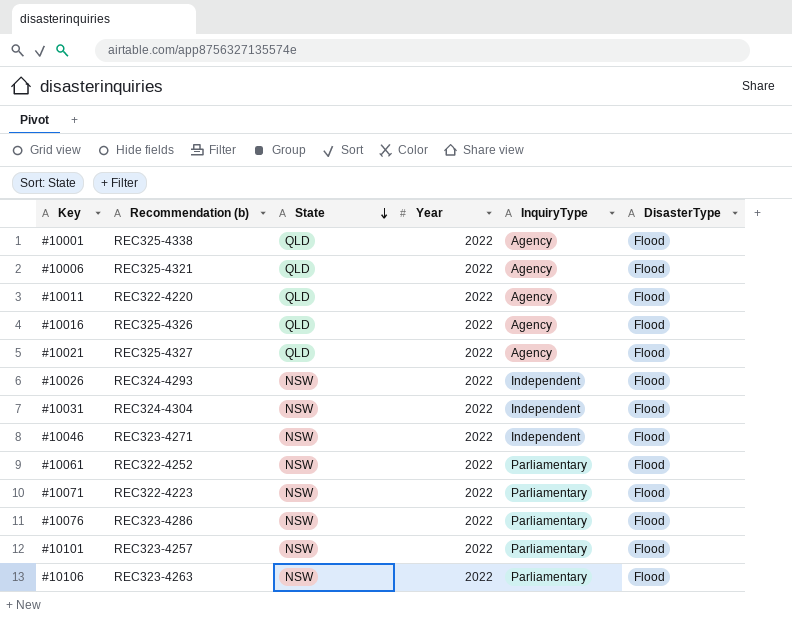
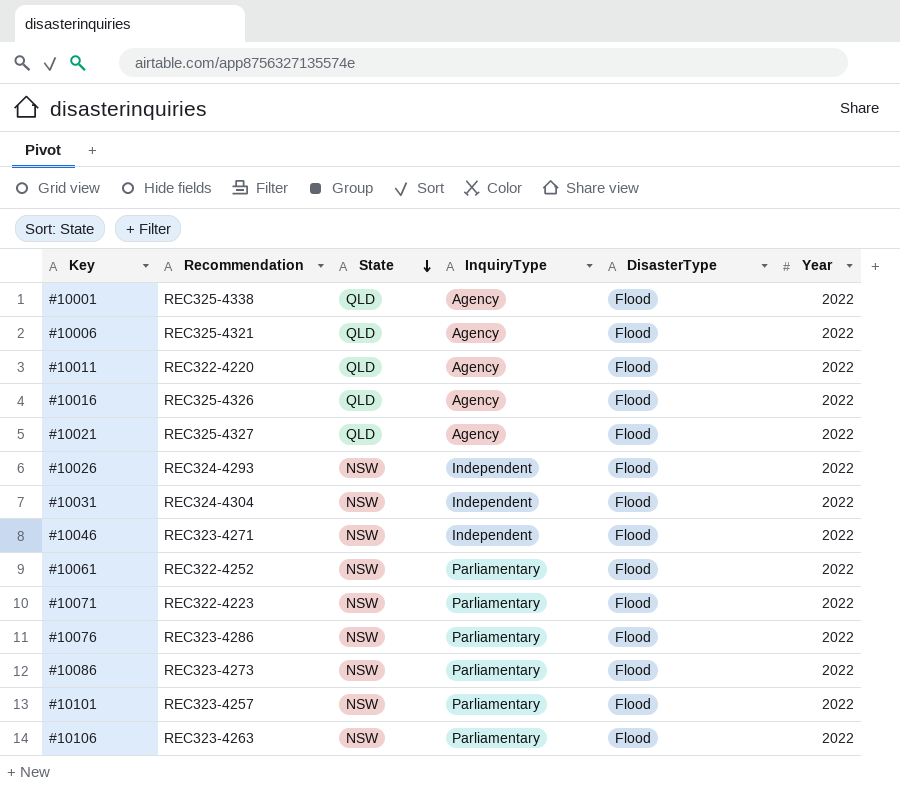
column name: Recommendation (b) -> Recommendation
column Year | position: 4 -> 6
row #10086: none -> REC323-4273 | NSW | Parliamentary | Flood | 2022

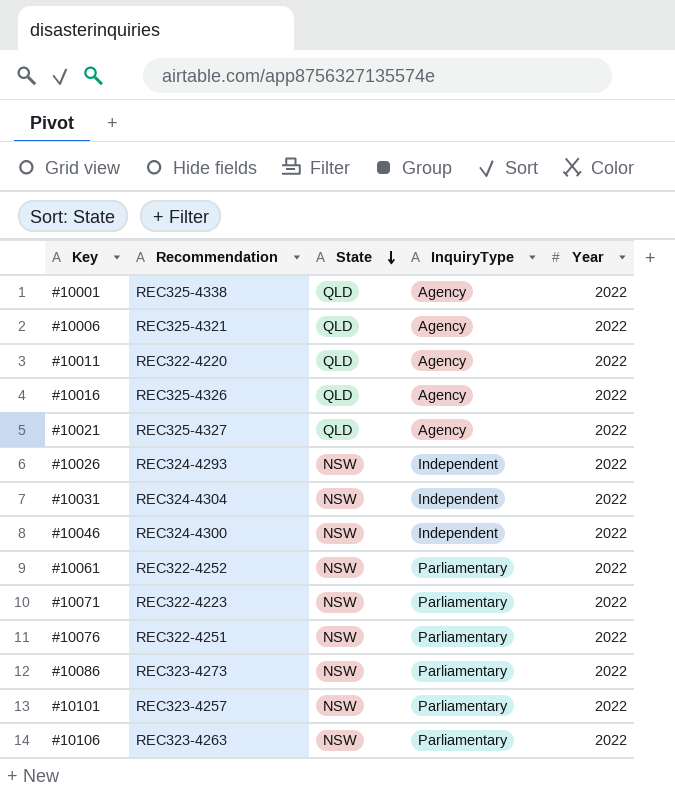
column DisasterType | position: 5 -> none
#10046 | Recommendation: REC323-4271 -> REC324-4300
#10076 | Recommendation: REC323-4286 -> REC322-4251

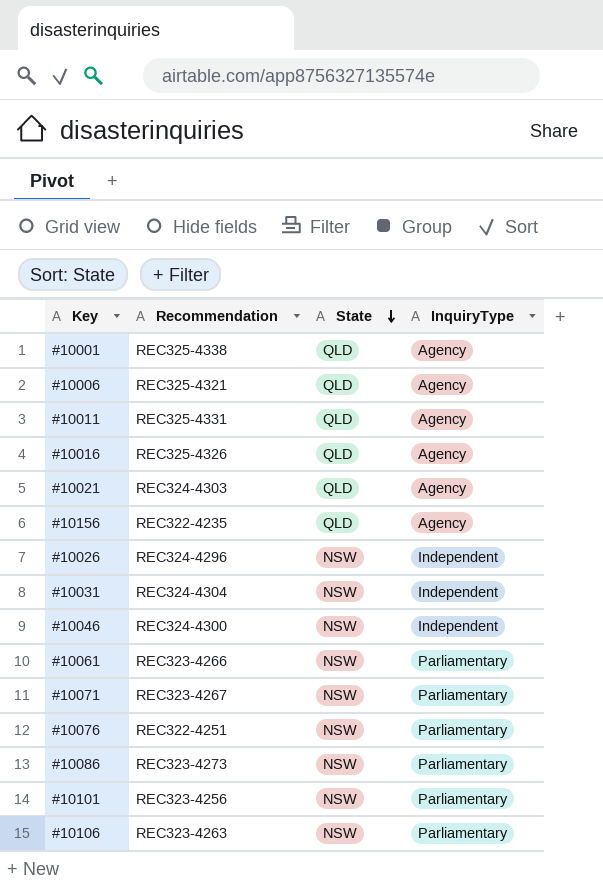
column Year | position: 5 -> none
#10011 | Recommendation: REC322-4220 -> REC325-4331
#10021 | Recommendation: REC325-4327 -> REC324-4303
row #10156: none -> REC322-4235 | QLD | Agency
#10026 | Recommendation: REC324-4293 -> REC324-4296
#10061 | Recommendation: REC322-4252 -> REC323-4266
#10071 | Recommendation: REC322-4223 -> REC323-4267
#10101 | Recommendation: REC323-4257 -> REC323-4256

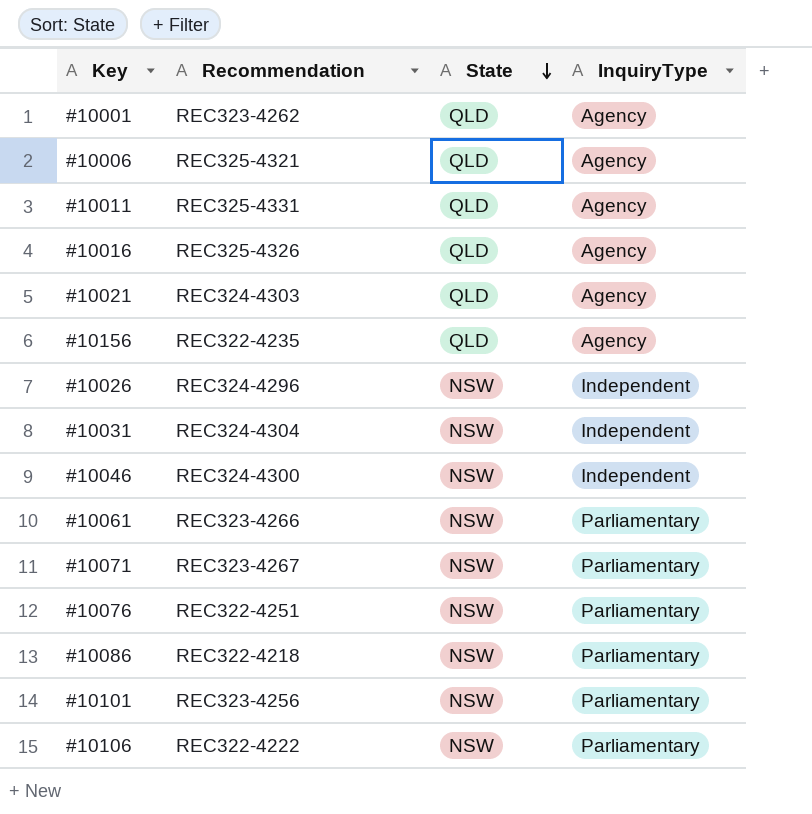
#10001 | Recommendation: REC325-4338 -> REC323-4262
#10086 | Recommendation: REC323-4273 -> REC322-4218
#10106 | Recommendation: REC323-4263 -> REC322-4222

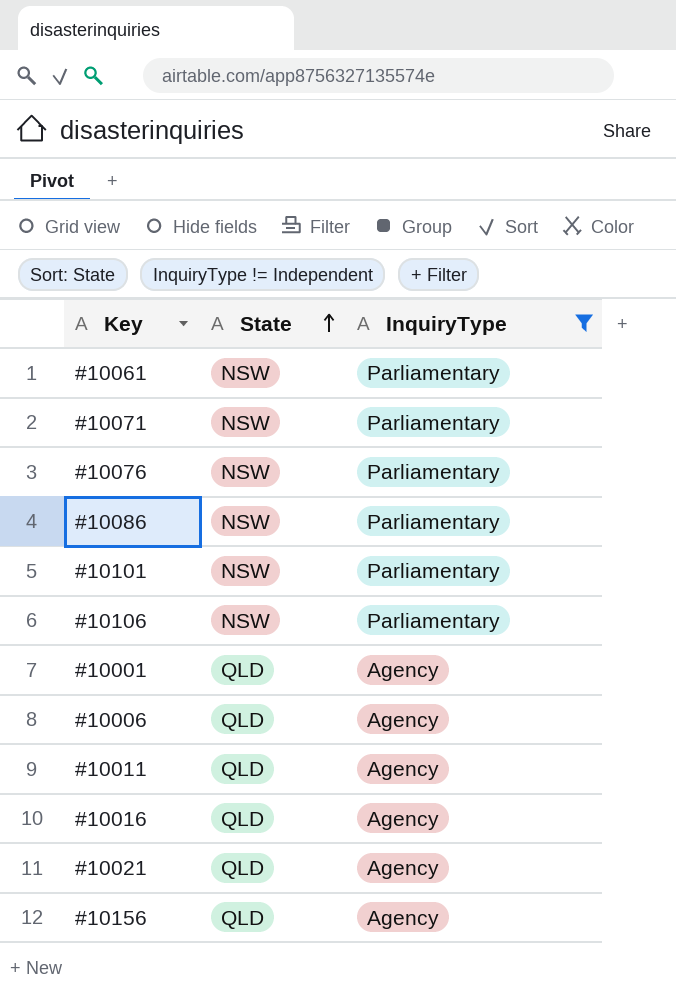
filter: none -> InquiryType != Independent
row order: State descending -> State ascending
column Recommendation | position: 2 -> none

